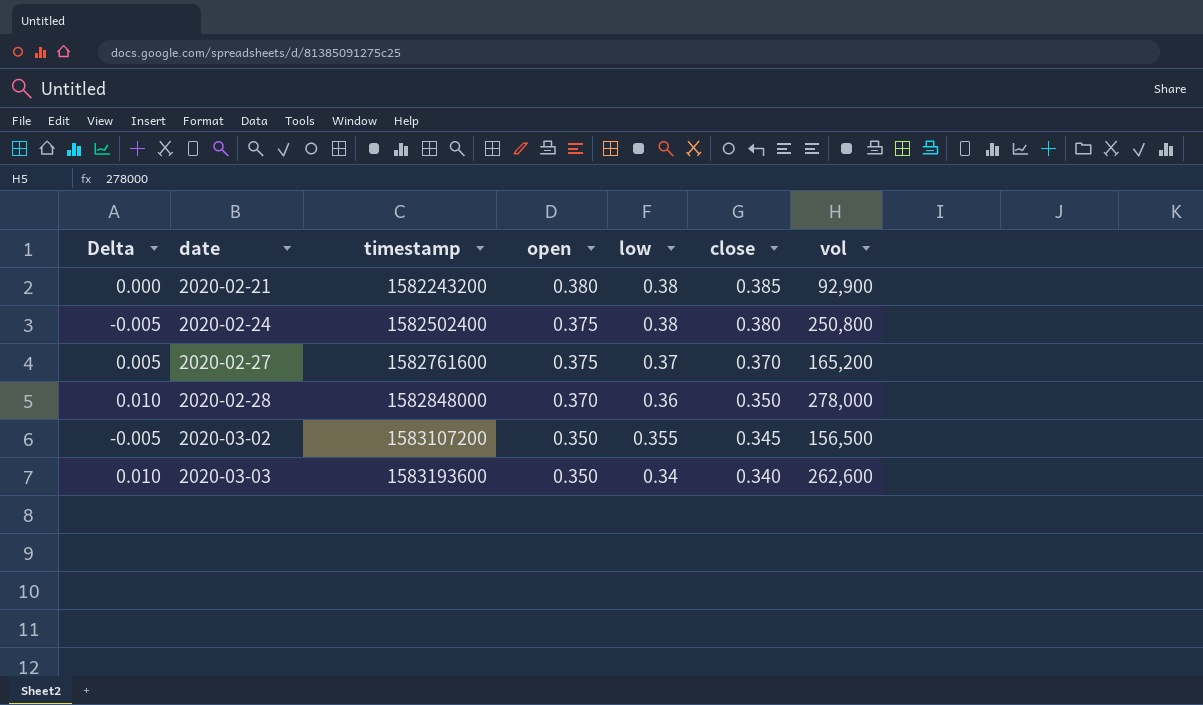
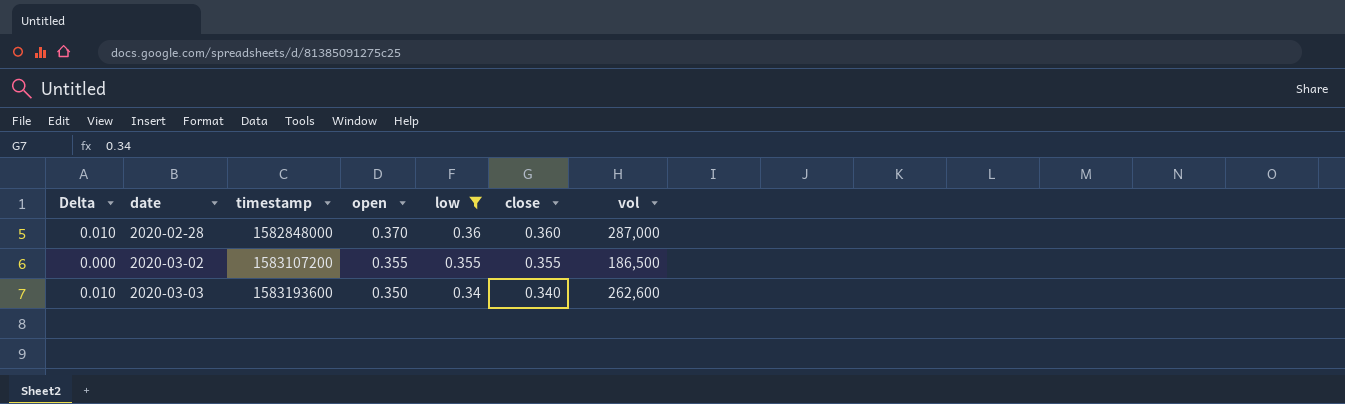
filter: none -> low <= 0.36
2020-02-28 | close: 0.350 -> 0.360
2020-02-28 | vol: 278,000 -> 287,000
2020-03-02 | Delta: -0.005 -> 0.000
2020-03-02 | open: 0.350 -> 0.355
2020-03-02 | close: 0.345 -> 0.355
2020-03-02 | vol: 156,500 -> 186,500

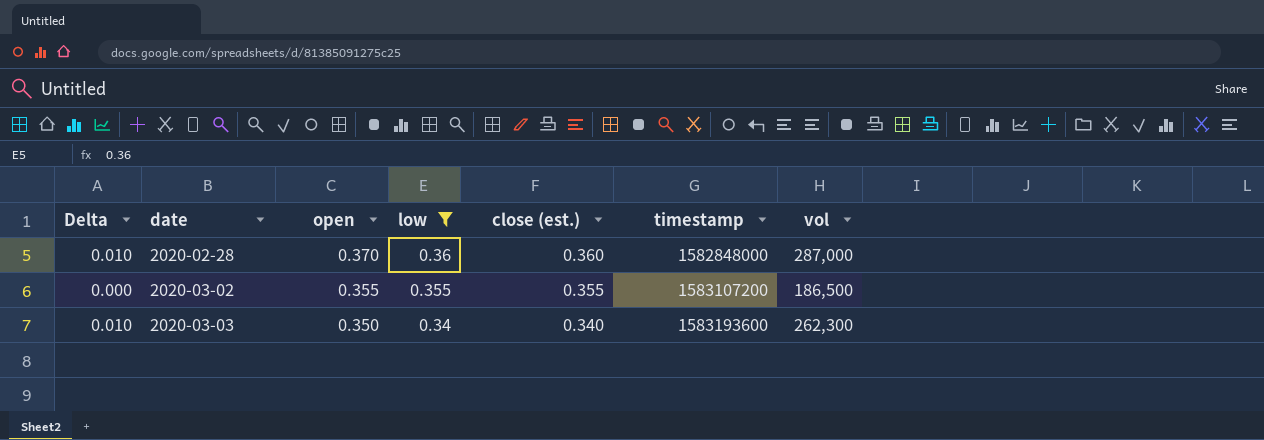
column name: close -> close (est.)
column timestamp | position: 3 -> 6
2020-03-03 | vol: 262,600 -> 262,300

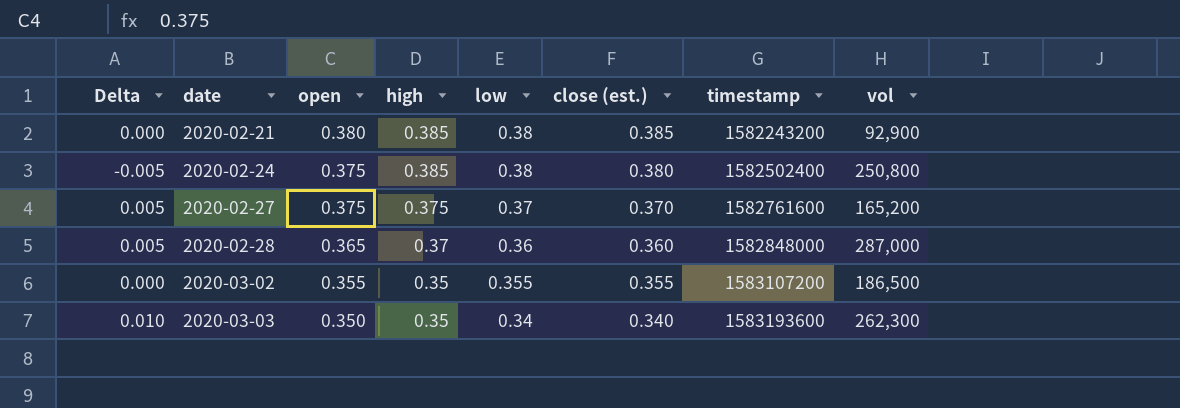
filter: low <= 0.36 -> none
column high | position: none -> 4
2020-02-28 | Delta: 0.010 -> 0.005
2020-02-28 | open: 0.370 -> 0.365

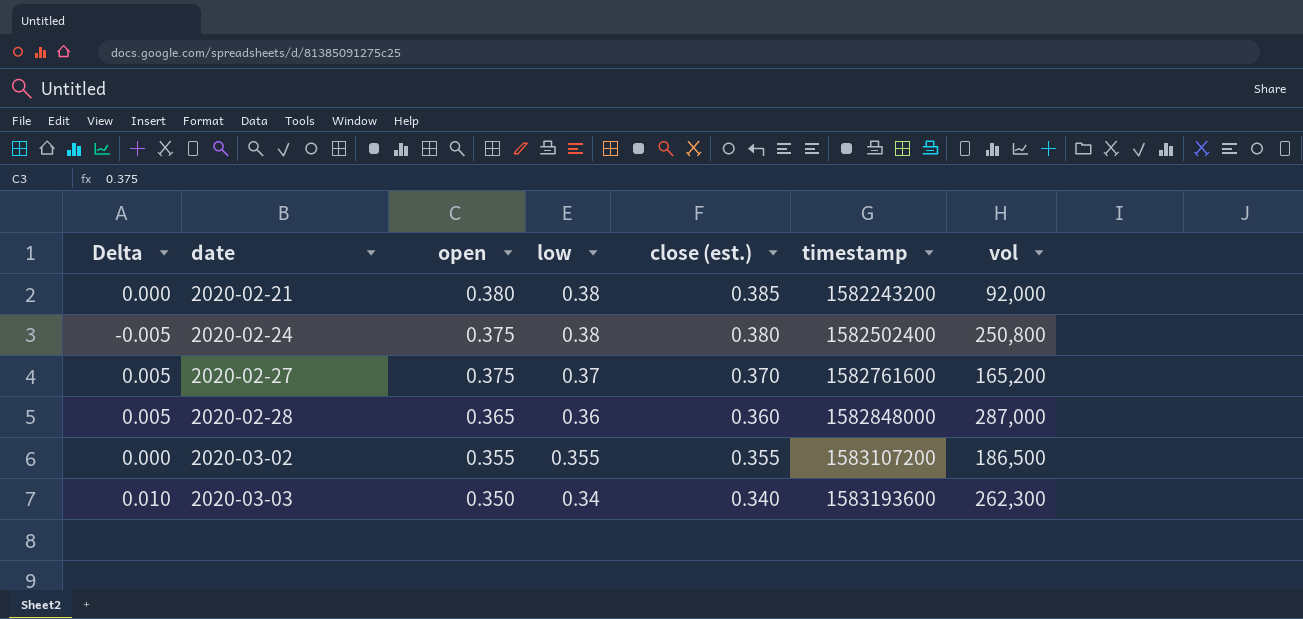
column high | position: 4 -> none
2020-02-21 | vol: 92,900 -> 92,000

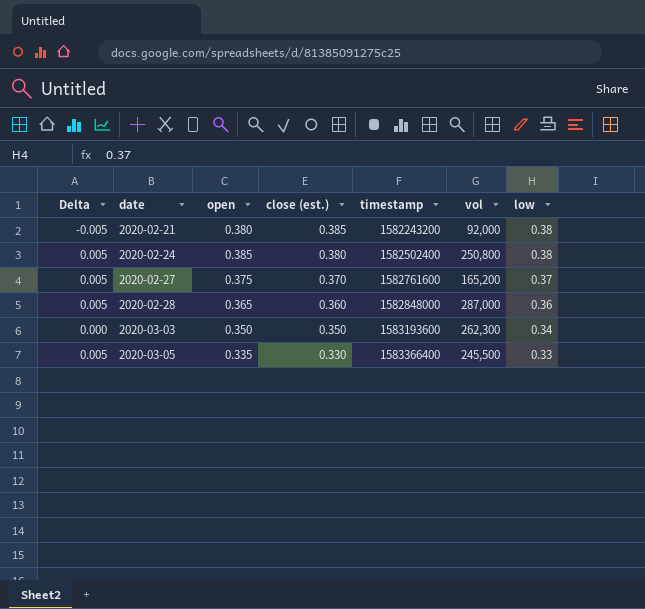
column Delta | formula: [open] - [low] -> [open] - [close (est.)]
column low | position: 4 -> 7
row 2020-03-02: 0.000 | 0.355 | 0.355 | 0.355 | 1583107200 | 186,500 -> none
2020-02-24 | open: 0.375 -> 0.385
2020-03-03 | close (est.): 0.340 -> 0.350
row 2020-03-05: none -> 0.005 | 0.335 | 0.330 | 1583366400 | 245,500 | 0.33

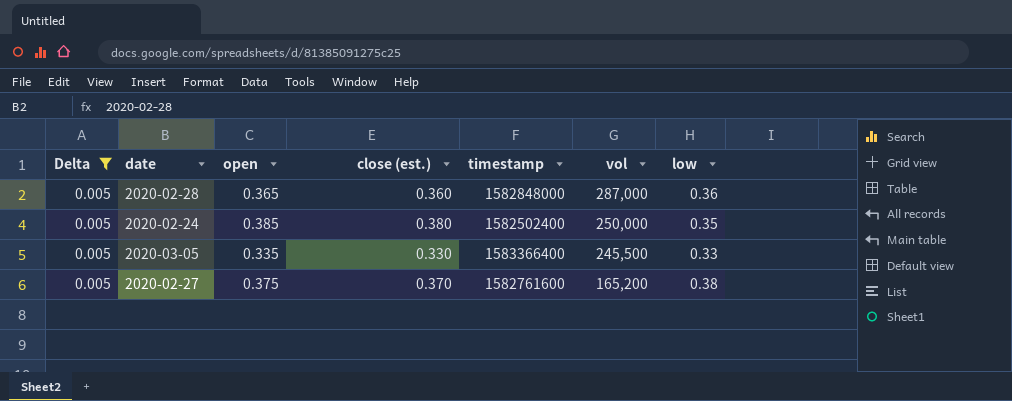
filter: none -> Delta = 0.005
row order: date ascending -> vol descending
2020-02-24 | vol: 250,800 -> 250,000
2020-02-24 | low: 0.38 -> 0.35
2020-02-27 | low: 0.37 -> 0.38

